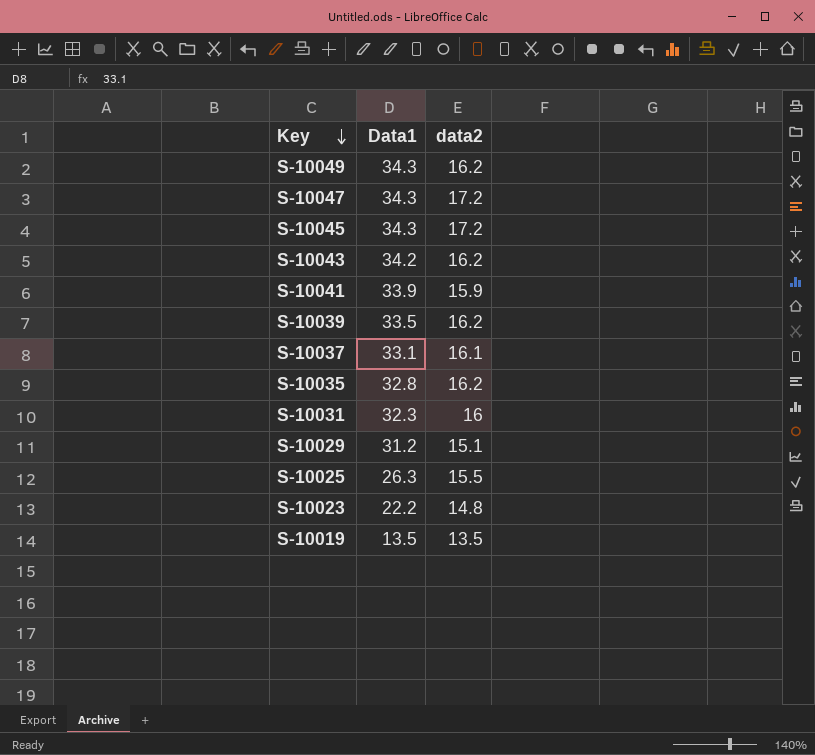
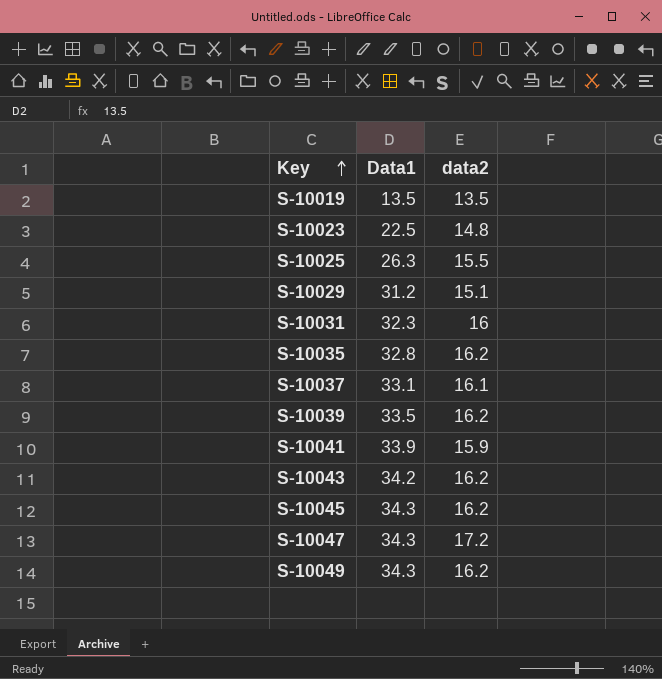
row order: Key descending -> Key ascending
S-10023 | Data1: 22.2 -> 22.5
S-10045 | data2: 17.2 -> 16.2

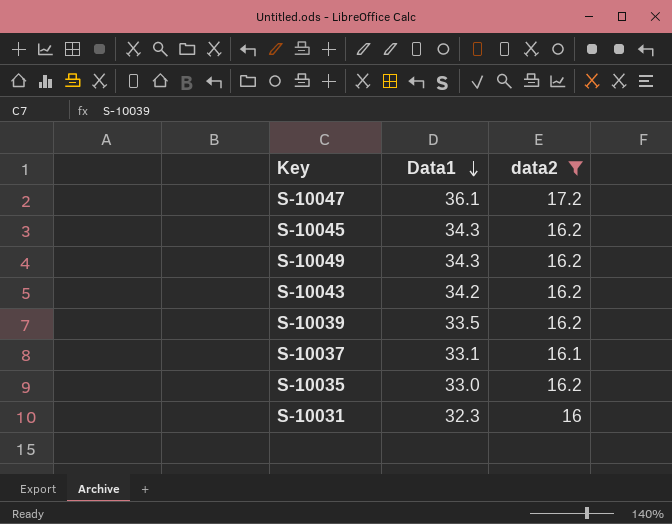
filter: none -> data2 >= 16
row order: Key ascending -> Data1 descending
S-10047 | Data1: 34.3 -> 36.1
S-10035 | Data1: 32.8 -> 33.0

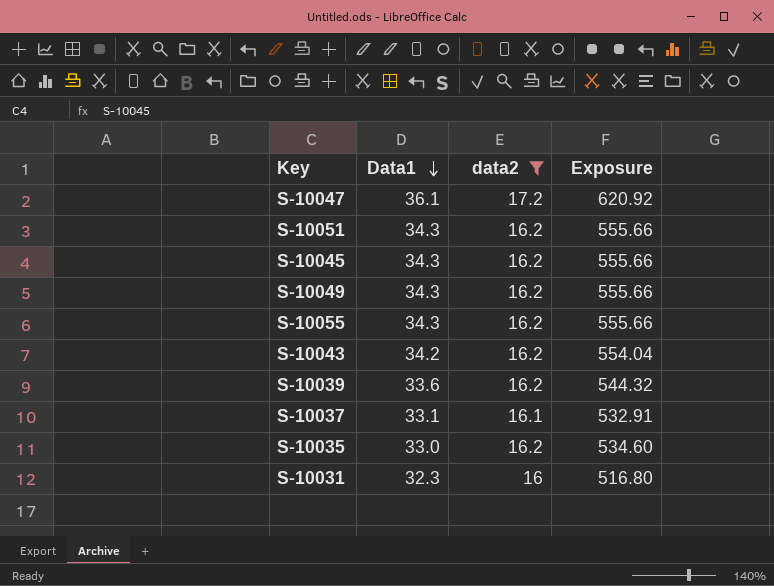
column Exposure | formula: none -> [Data1] * [data2]
row S-10051: none -> 34.3 | 16.2 | 555.66
row S-10055: none -> 34.3 | 16.2 | 555.66
S-10039 | Data1: 33.5 -> 33.6

